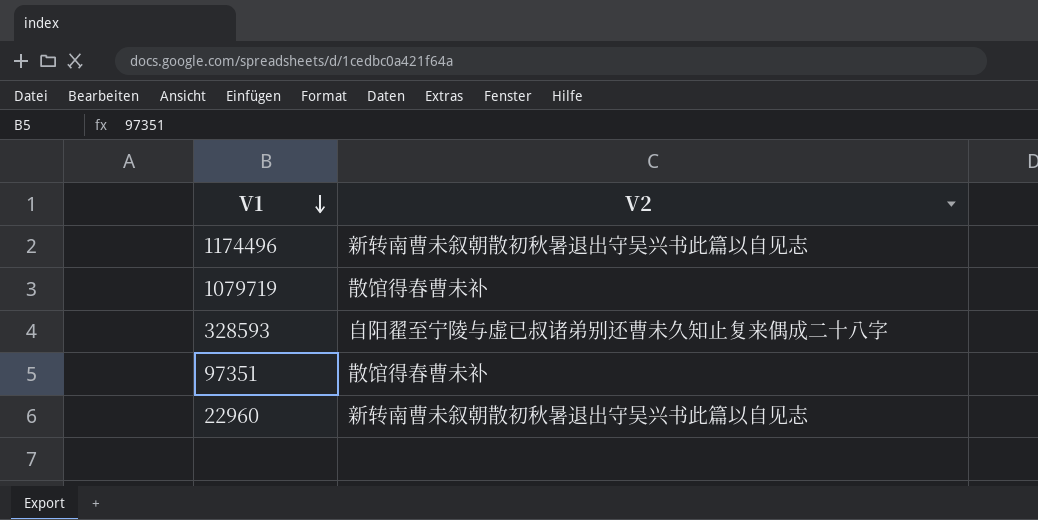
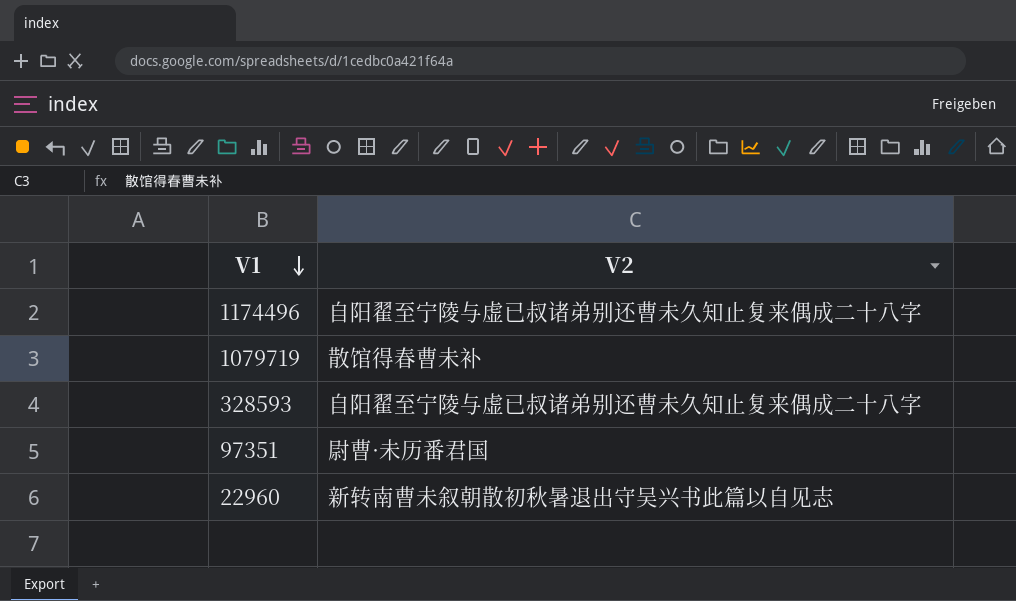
1174496 | V2: 新转南曹未叙朝散初秋暑退出守吴兴书此篇以自见志 -> 自阳翟至宁陵与虚已叔诸弟别还曹未久知止复来偶成二十八字
97351 | V2: 散馆得春曹未补 -> 尉曹·未历番君国

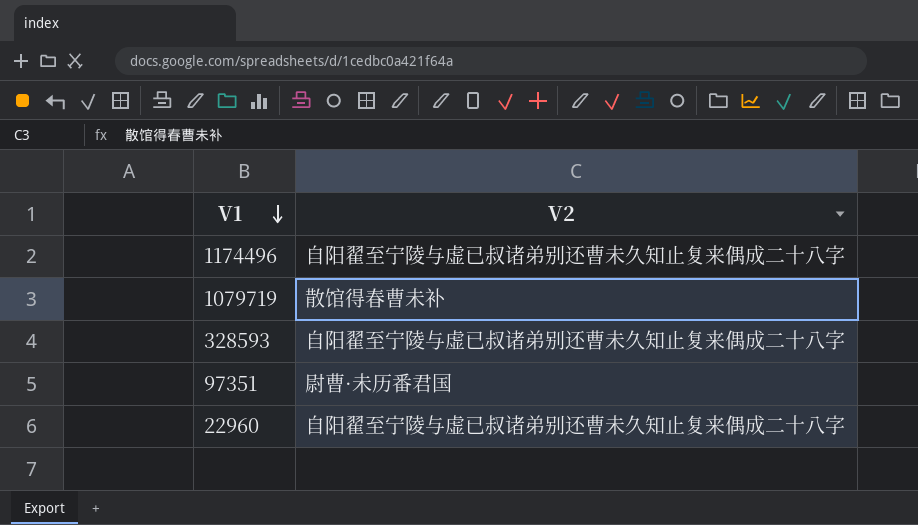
22960 | V2: 新转南曹未叙朝散初秋暑退出守吴兴书此篇以自见志 -> 自阳翟至宁陵与虚已叔诸弟别还曹未久知止复来偶成二十八字

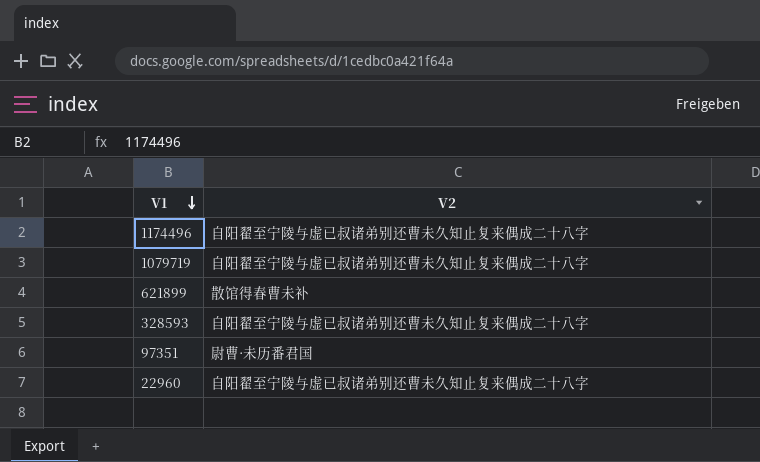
1079719 | V2: 散馆得春曹未补 -> 自阳翟至宁陵与虚已叔诸弟别还曹未久知止复来偶成二十八字
row 621899: none -> 散馆得春曹未补

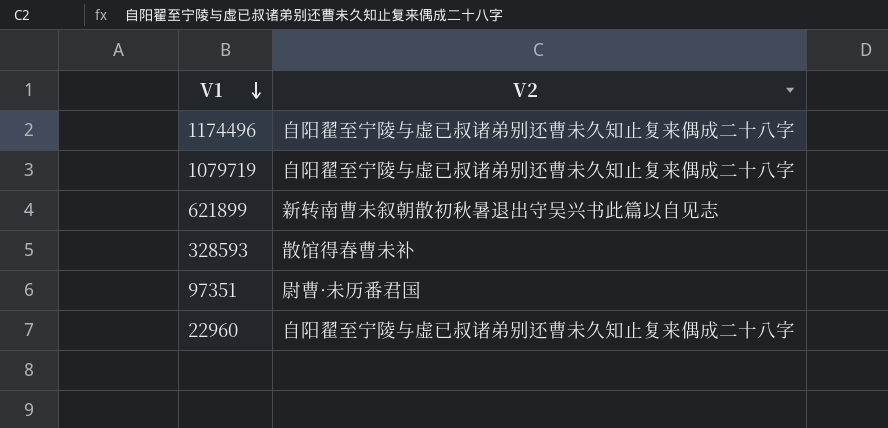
621899 | V2: 散馆得春曹未补 -> 新转南曹未叙朝散初秋暑退出守吴兴书此篇以自见志
328593 | V2: 自阳翟至宁陵与虚已叔诸弟别还曹未久知止复来偶成二十八字 -> 散馆得春曹未补

